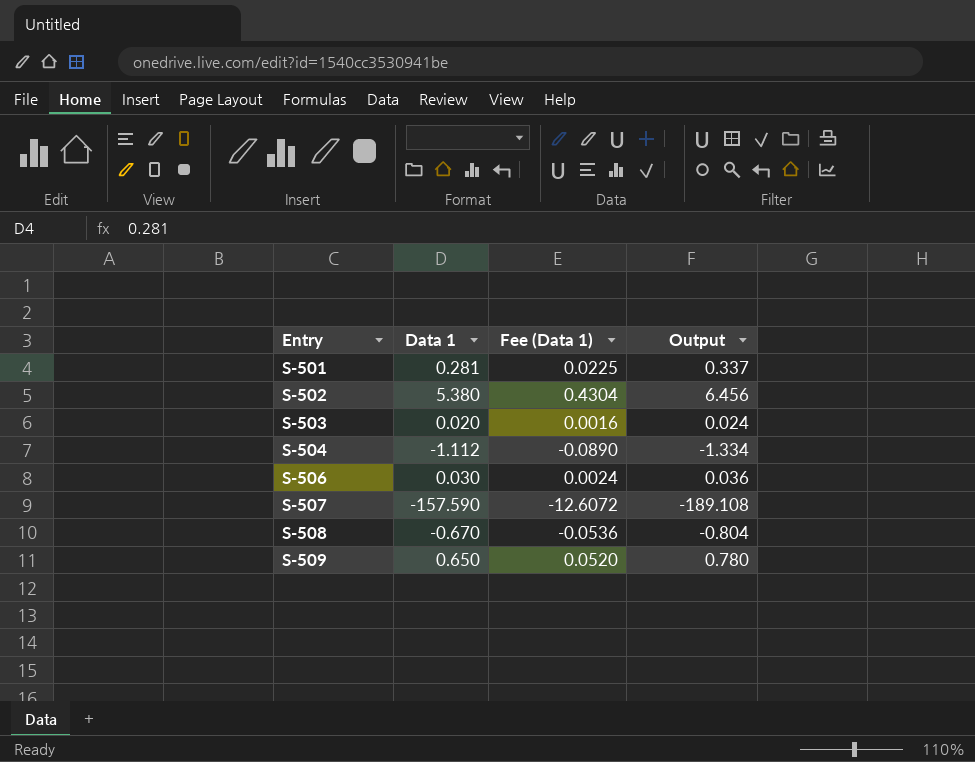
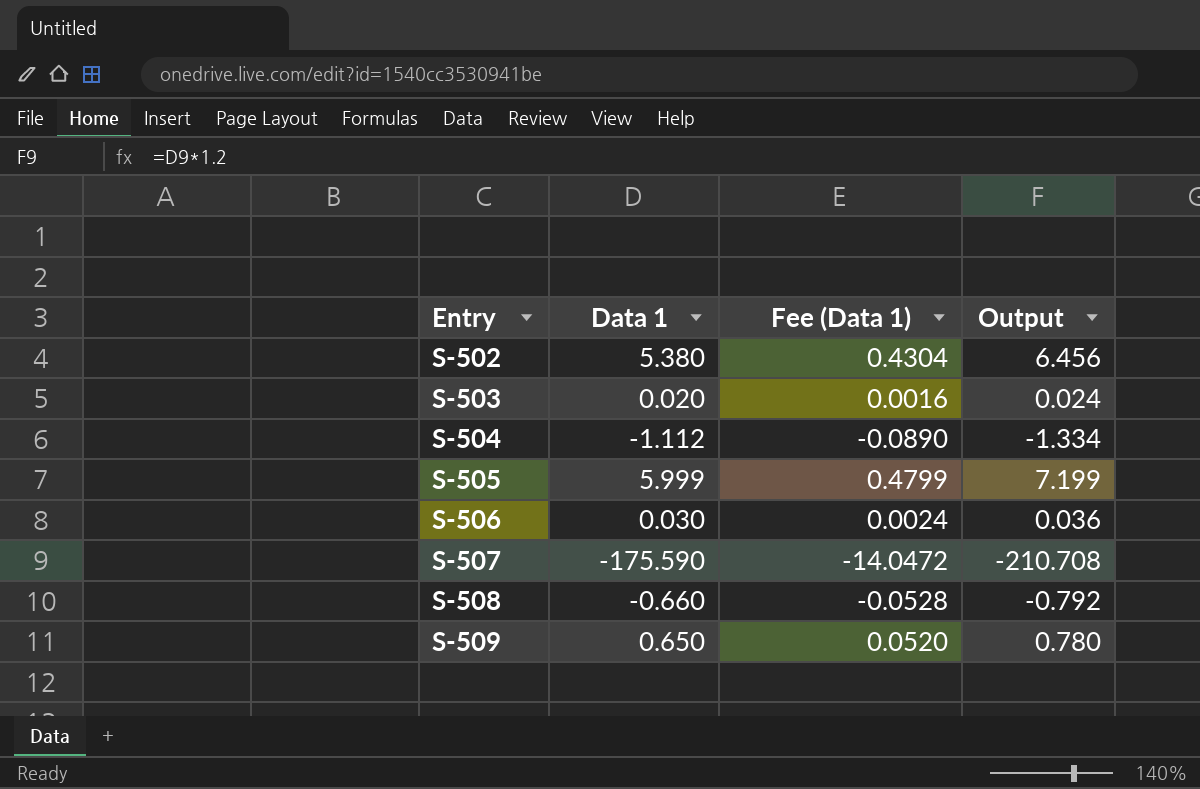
row S-501: 0.281 | 0.0225 | 0.337 -> none
row S-505: none -> 5.999 | 0.4799 | 7.199
S-507 | Data 1: -157.590 -> -175.590
S-507 | Fee (Data 1): -12.6072 -> -14.0472
S-507 | Output: -189.108 -> -210.708
S-508 | Data 1: -0.670 -> -0.660
S-508 | Fee (Data 1): -0.0536 -> -0.0528
S-508 | Output: -0.804 -> -0.792

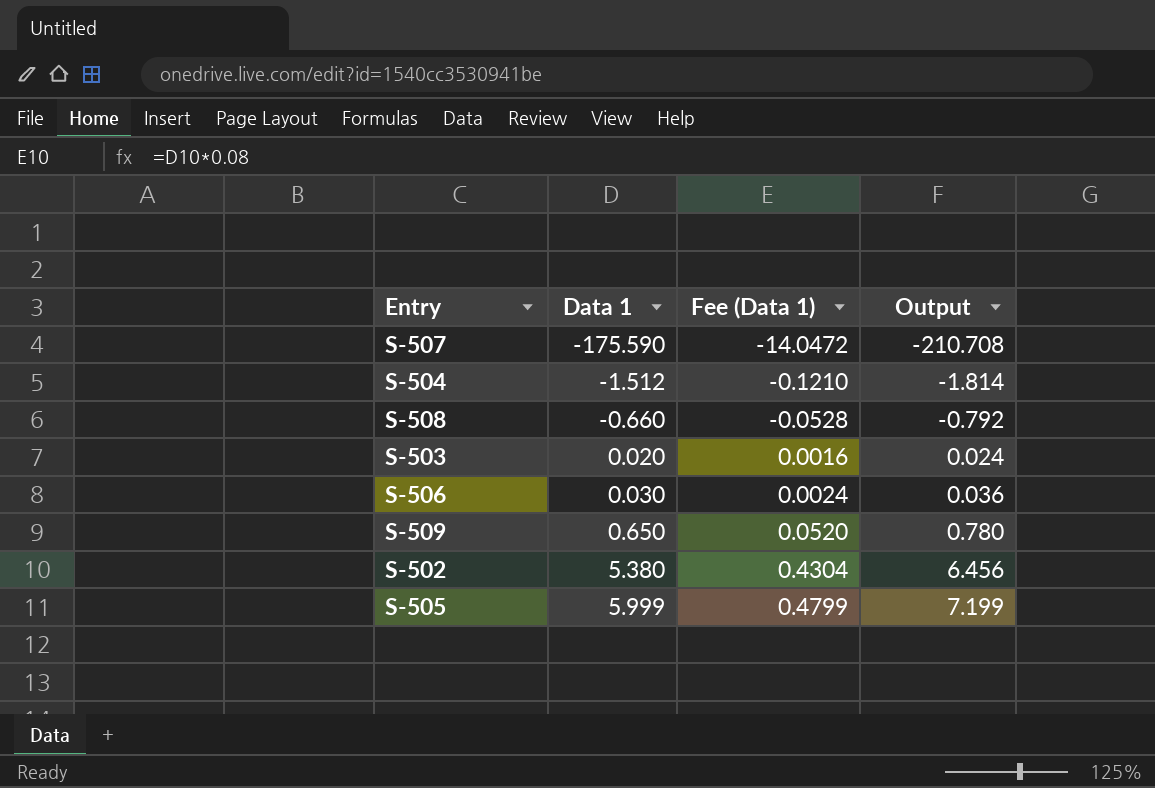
row order: Entry ascending -> Data 1 ascending
S-504 | Data 1: -1.112 -> -1.512
S-504 | Fee (Data 1): -0.0890 -> -0.1210
S-504 | Output: -1.334 -> -1.814

